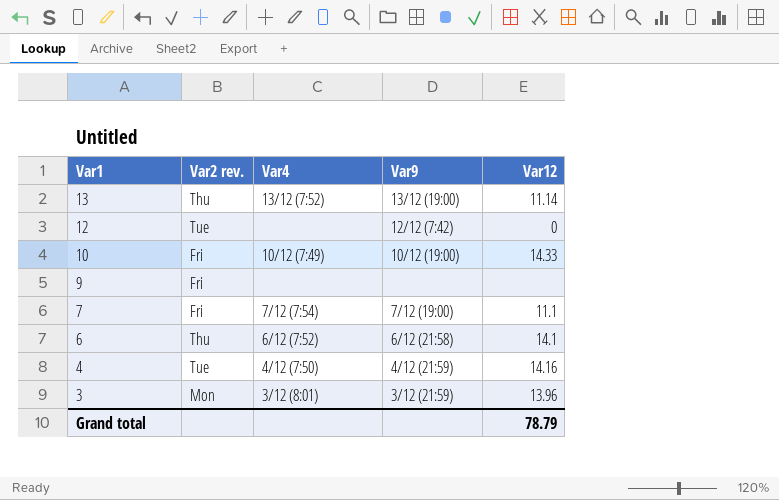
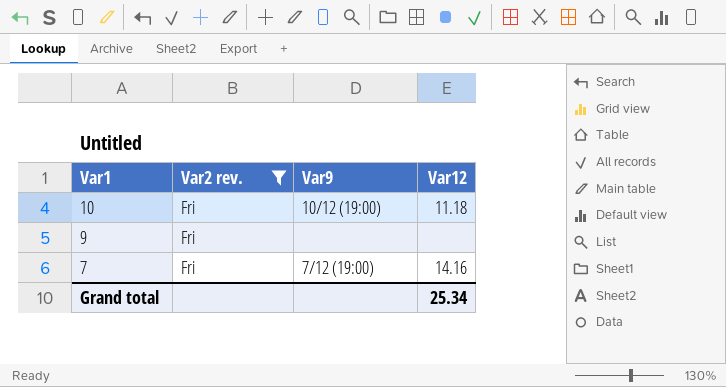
filter: none -> Var2 rev. = Fri
column Var4 | position: 3 -> none
10 | Var12: 14.33 -> 11.18
7 | Var12: 11.1 -> 14.16
Grand total | Var12: 78.79 -> 25.34

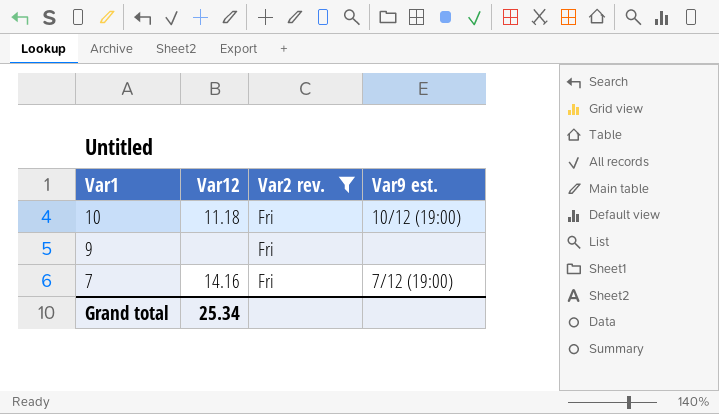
column Var12 | position: 4 -> 2
column name: Var9 -> Var9 est.

